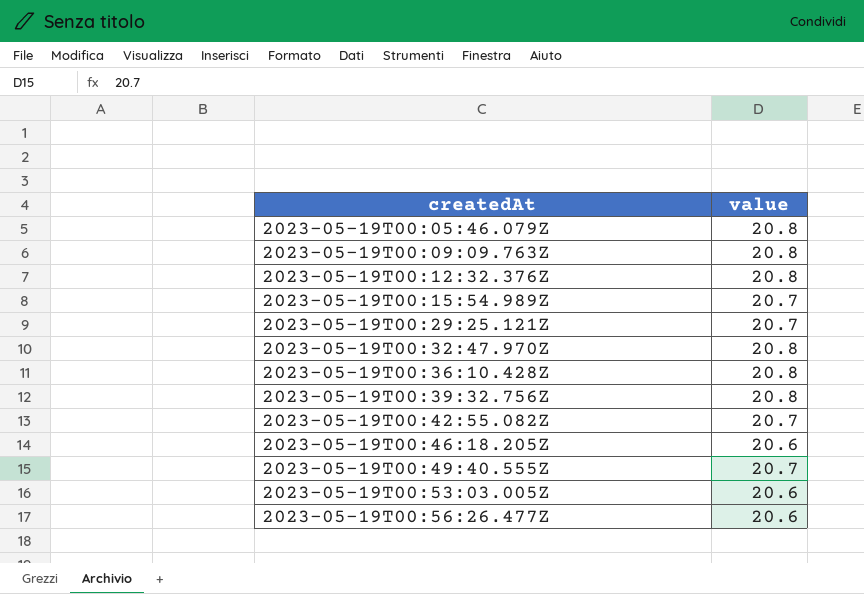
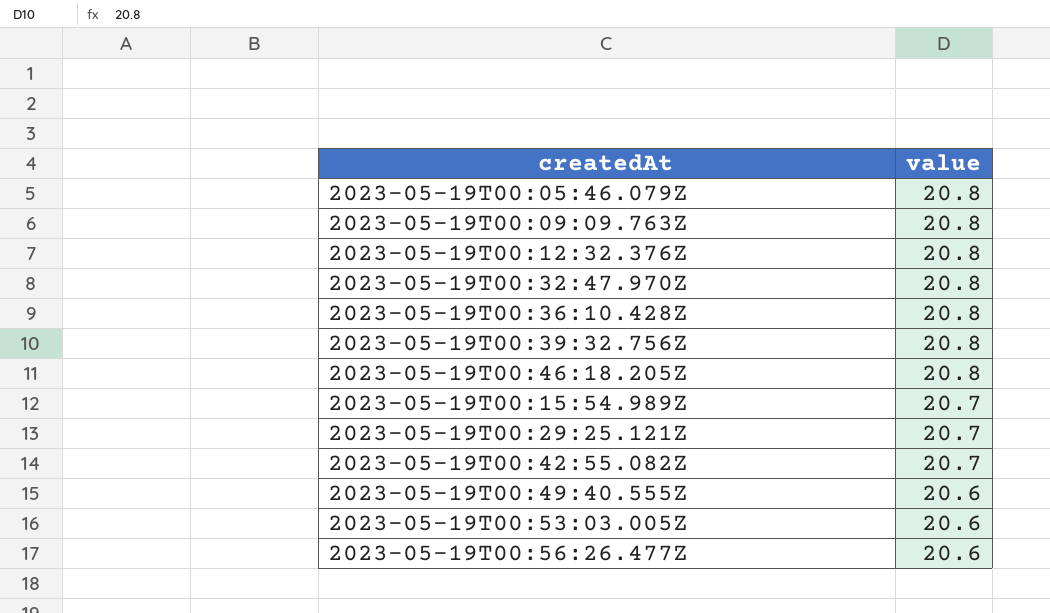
row order: createdAt ascending -> value descending
2023-05-19T00:46:18.205Z | value: 20.6 -> 20.8
2023-05-19T00:49:40.555Z | value: 20.7 -> 20.6

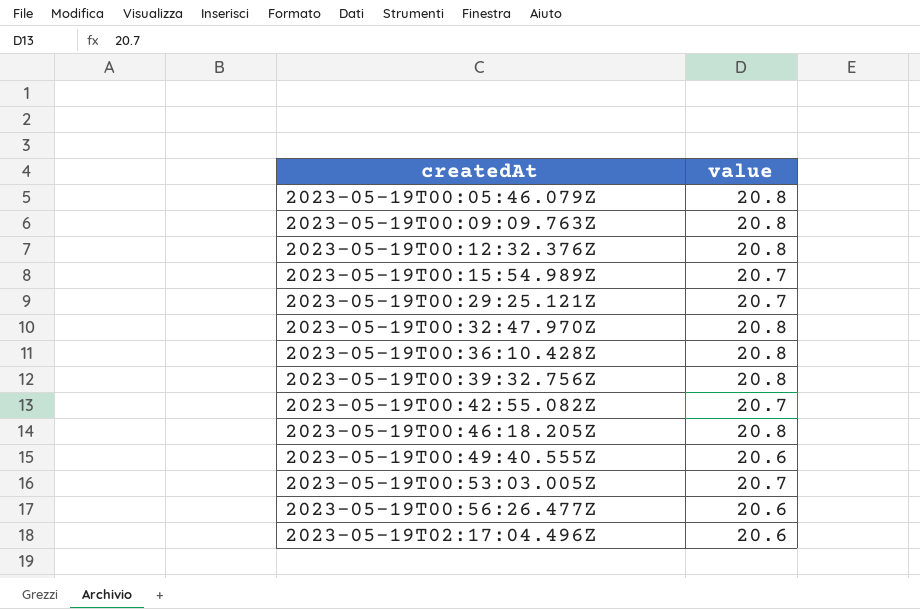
row order: value descending -> createdAt ascending
2023-05-19T00:53:03.005Z | value: 20.6 -> 20.7
row 2023-05-19T02:17:04.496Z: none -> 20.6

